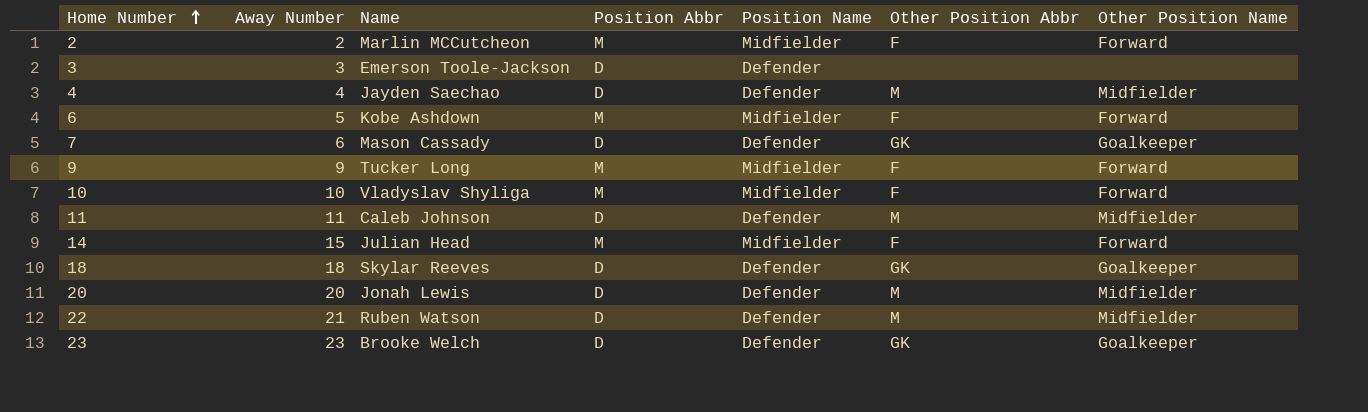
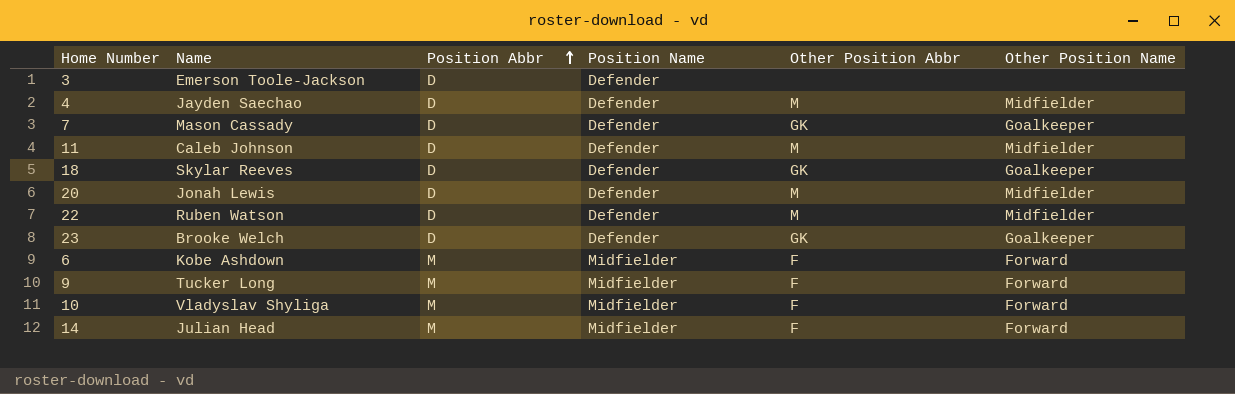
row order: Home Number ascending -> Position Abbr ascending
column Away Number | position: 2 -> none
row 2: 2 | Marlin MCCutcheon | M | Midfielder | F | Forward -> none

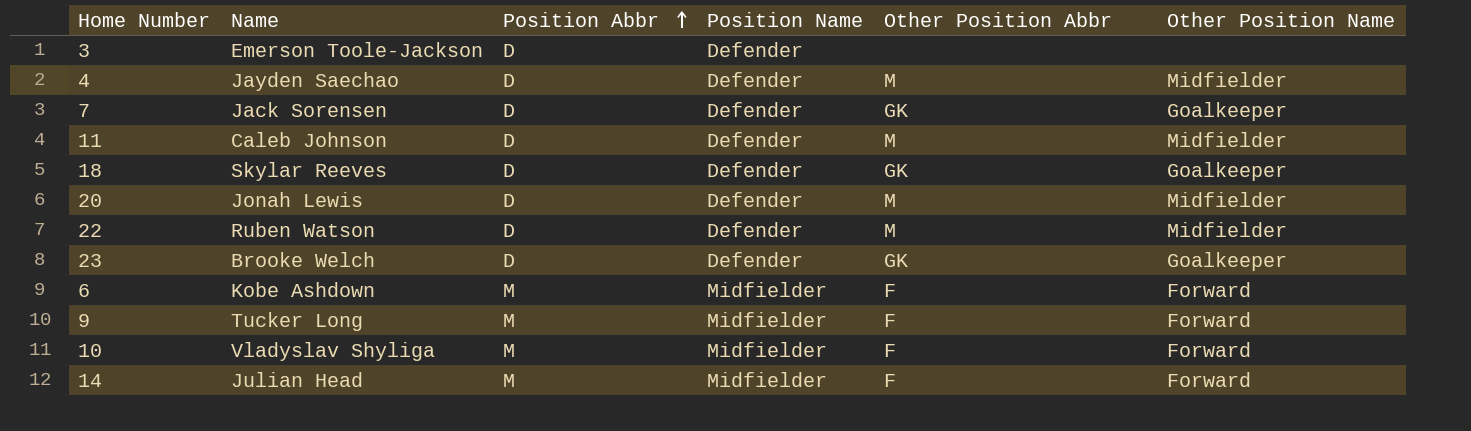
7 | Name: Mason Cassady -> Jack Sorensen

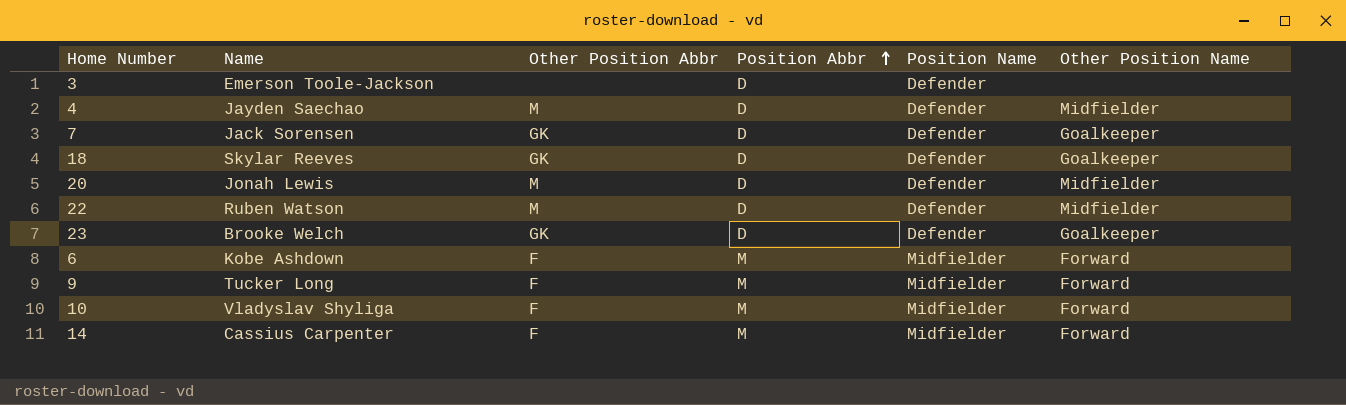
column Other Position Abbr | position: 5 -> 3
row 11: Caleb Johnson | D | Defender | M | Midfielder -> none
14 | Name: Julian Head -> Cassius Carpenter

